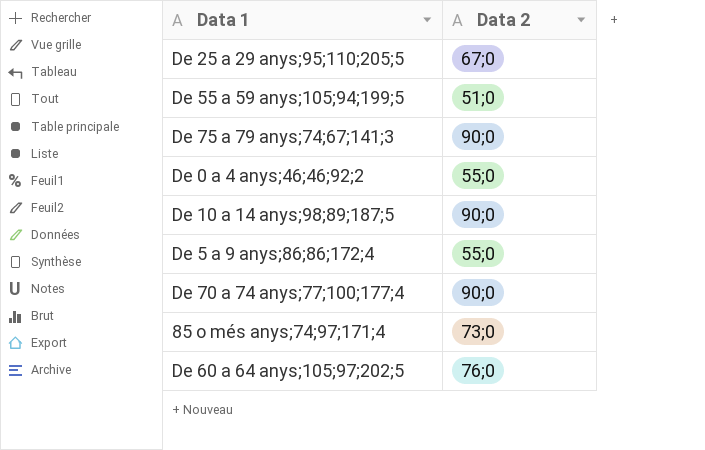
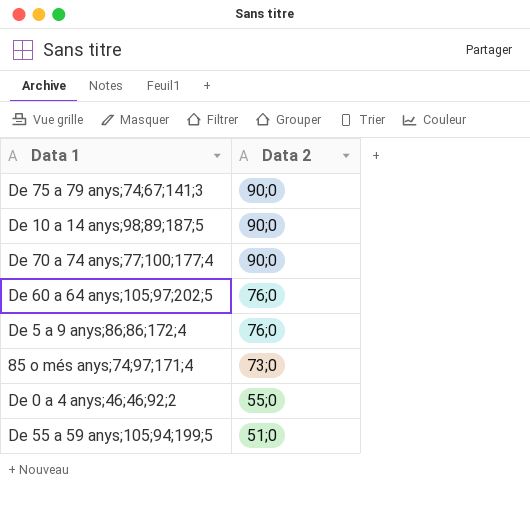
row order: none -> Data 2 descending
row De 25 a 29 anys;95;110;205;5: 67;0 -> none
De 5 a 9 anys;86;86;172;4 | Data 2: 55;0 -> 76;0

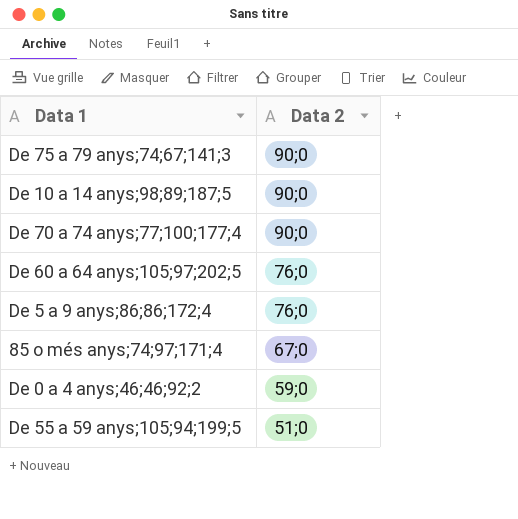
85 o més anys;74;97;171;4 | Data 2: 73;0 -> 67;0
De 0 a 4 anys;46;46;92;2 | Data 2: 55;0 -> 59;0

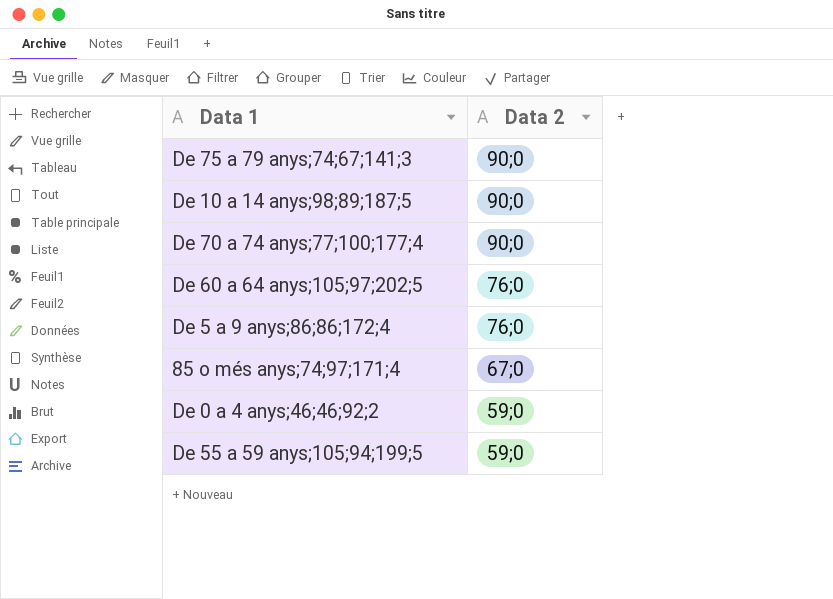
De 55 a 59 anys;105;94;199;5 | Data 2: 51;0 -> 59;0

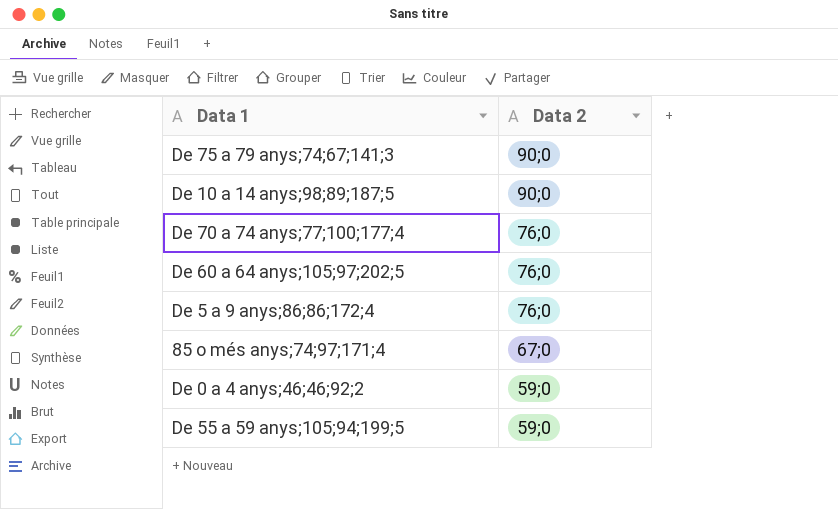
De 70 a 74 anys;77;100;177;4 | Data 2: 90;0 -> 76;0

